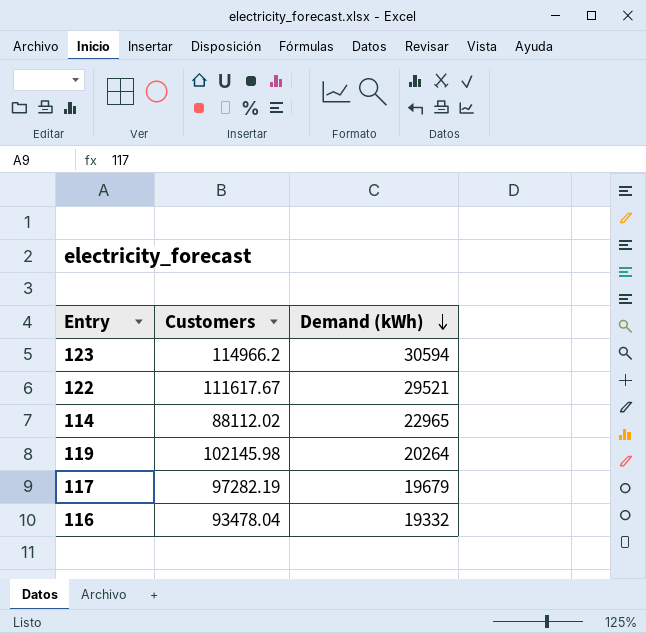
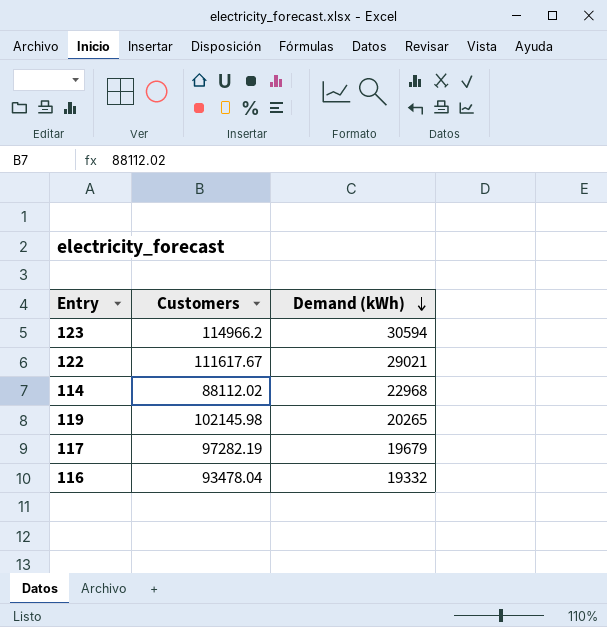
122 | Demand (kWh): 29521 -> 29021
114 | Demand (kWh): 22965 -> 22968
119 | Demand (kWh): 20264 -> 20265

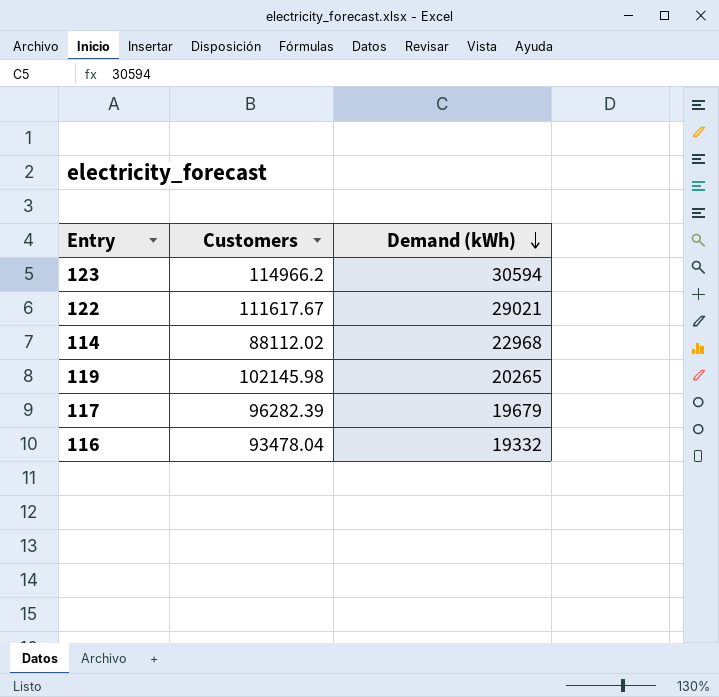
117 | Customers: 97282.19 -> 96282.39

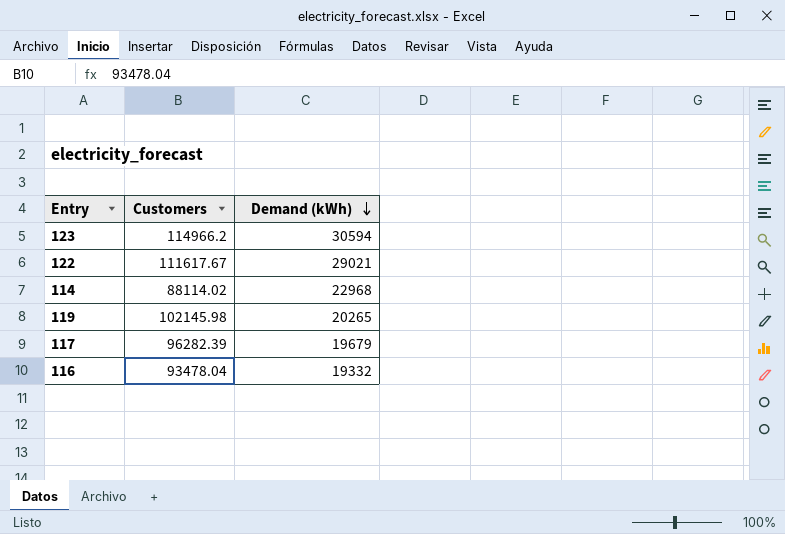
114 | Customers: 88112.02 -> 88114.02

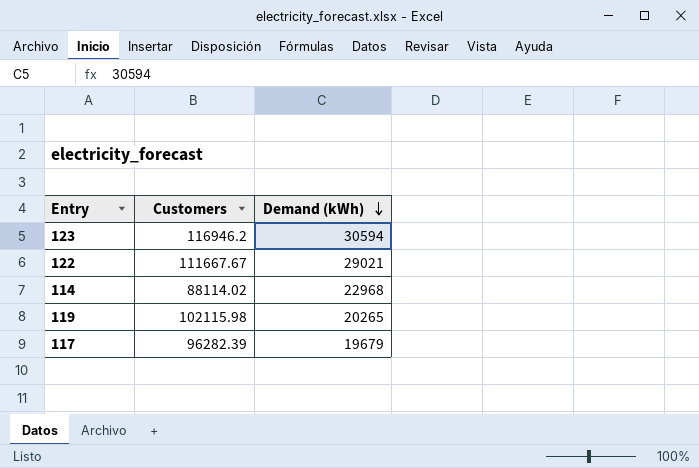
row 116: 93478.04 | 19332 -> none
123 | Customers: 114966.2 -> 116946.2
122 | Customers: 111617.67 -> 111667.67
119 | Customers: 102145.98 -> 102115.98

